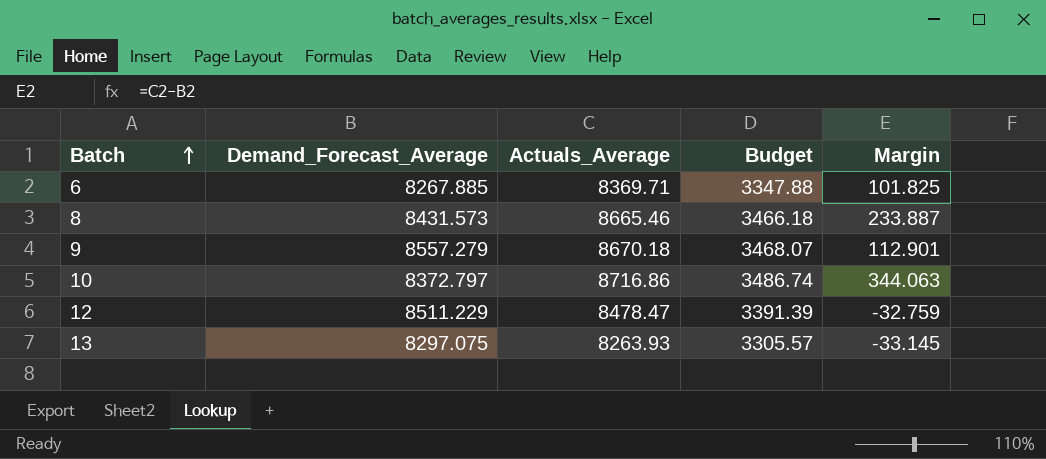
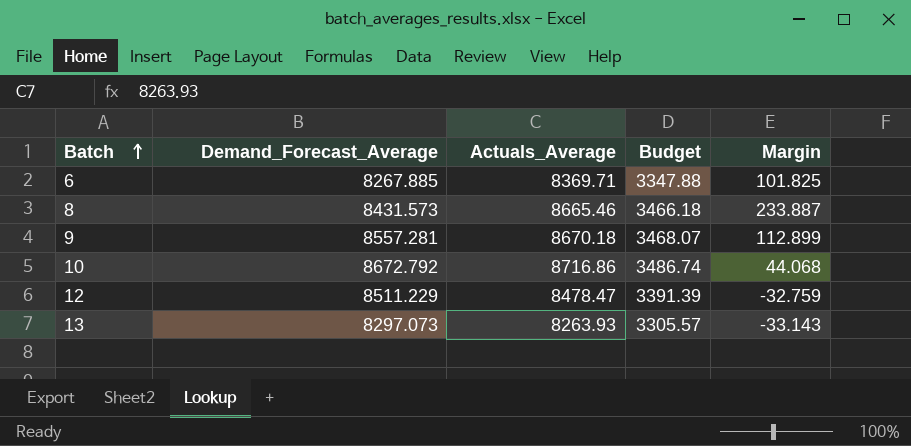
9 | Demand_Forecast_Average: 8557.279 -> 8557.281
9 | Margin: 112.901 -> 112.899
10 | Demand_Forecast_Average: 8372.797 -> 8672.792
10 | Margin: 344.063 -> 44.068
13 | Demand_Forecast_Average: 8297.075 -> 8297.073
13 | Margin: -33.145 -> -33.143

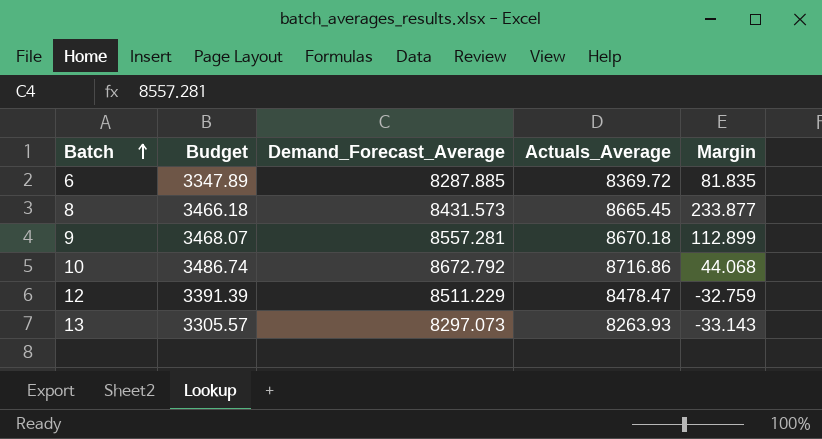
column Budget | position: 4 -> 2
6 | Budget: 3347.88 -> 3347.89
6 | Demand_Forecast_Average: 8267.885 -> 8287.885
6 | Actuals_Average: 8369.71 -> 8369.72
6 | Margin: 101.825 -> 81.835
8 | Actuals_Average: 8665.46 -> 8665.45
8 | Margin: 233.887 -> 233.877

